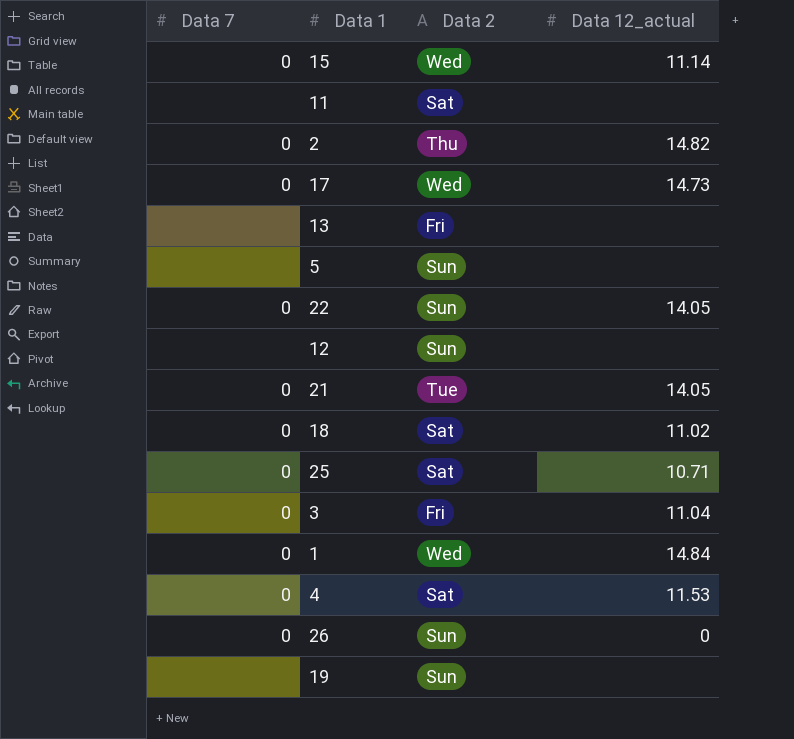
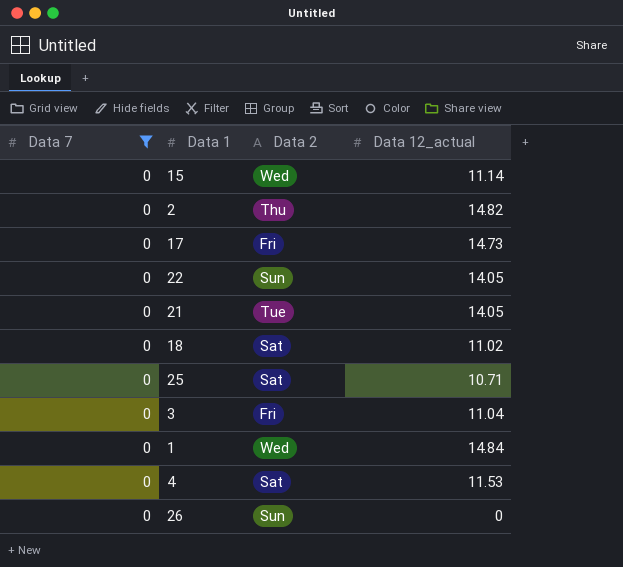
filter: none -> Data 7 = 0
17 | Data 2: Wed -> Fri

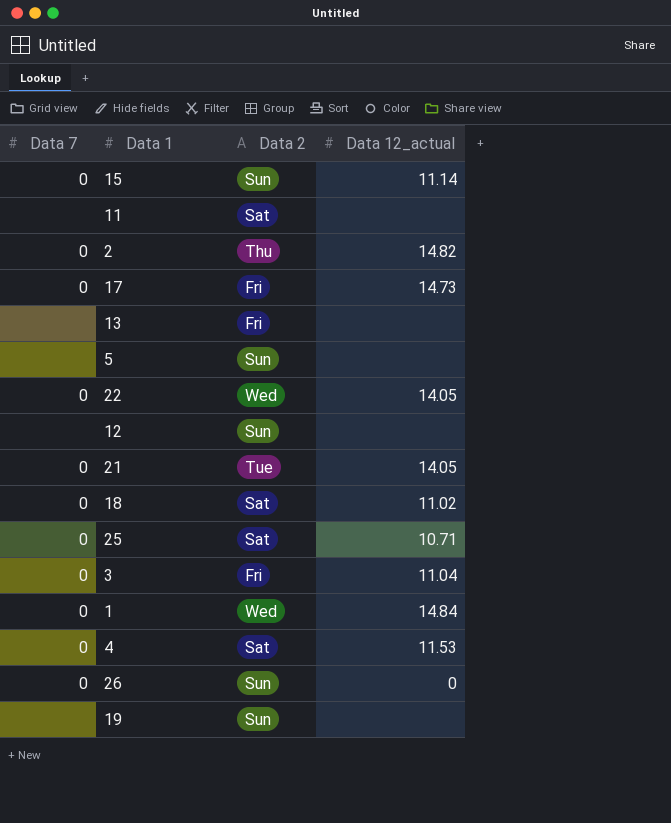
filter: Data 7 = 0 -> none
15 | Data 2: Wed -> Sun
22 | Data 2: Sun -> Wed

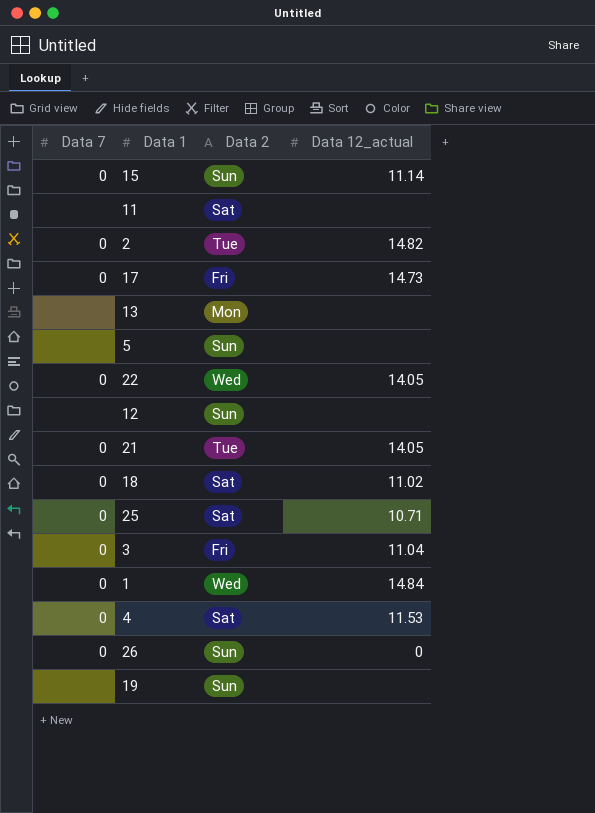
2 | Data 2: Thu -> Tue
13 | Data 2: Fri -> Mon

